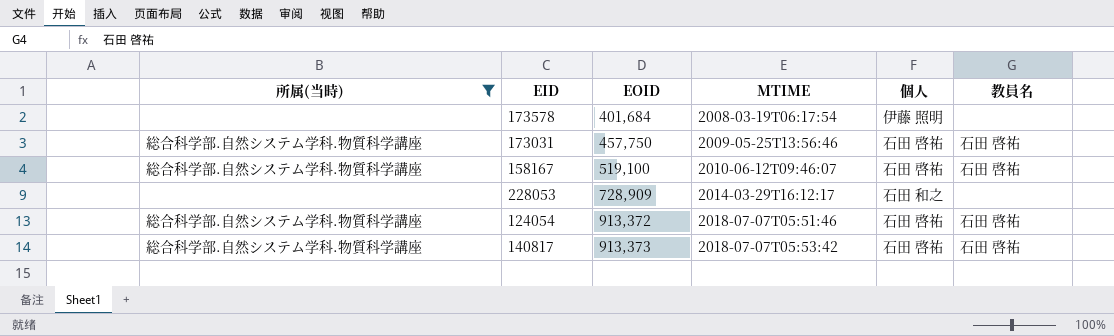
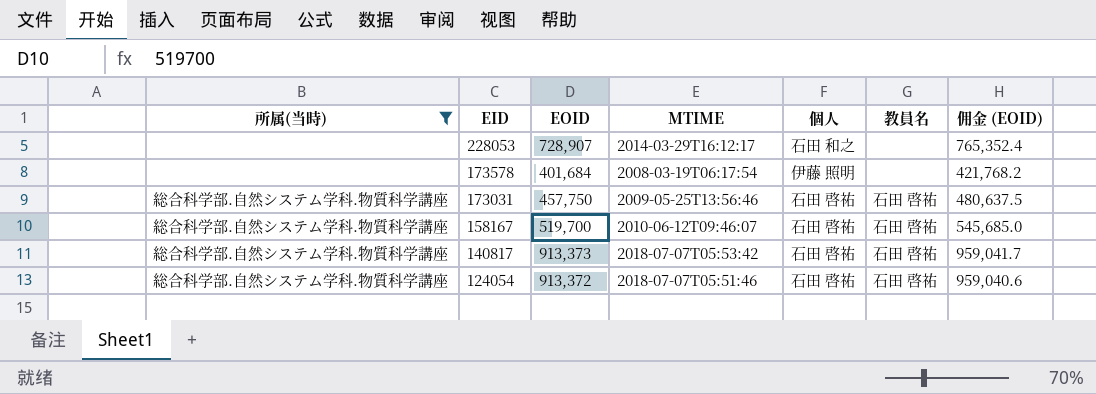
row order: EOID ascending -> EID descending
column 佣金 (EOID) | formula: none -> [EOID] * 1.05
228053 | EOID: 728,909 -> 728,907
158167 | EOID: 519,100 -> 519,700

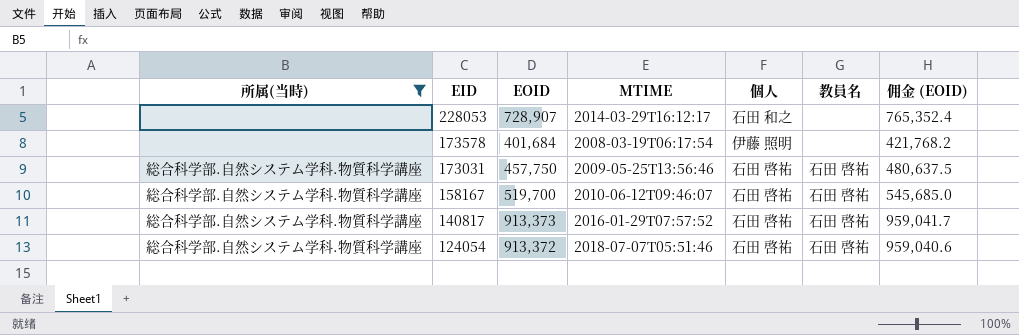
140817 | MTIME: 2018-07-07T05:53:42 -> 2016-01-29T07:57:52

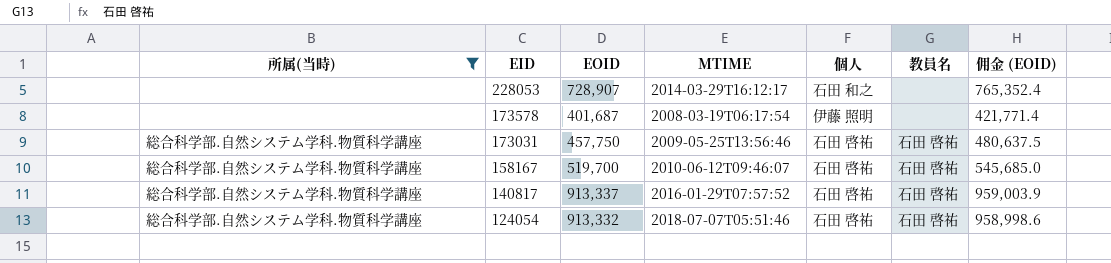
173578 | EOID: 401,684 -> 401,687
173578 | 佣金 (EOID): 421,768.2 -> 421,771.4
140817 | EOID: 913,373 -> 913,337
140817 | 佣金 (EOID): 959,041.7 -> 959,003.9
124054 | EOID: 913,372 -> 913,332
124054 | 佣金 (EOID): 959,040.6 -> 958,998.6

